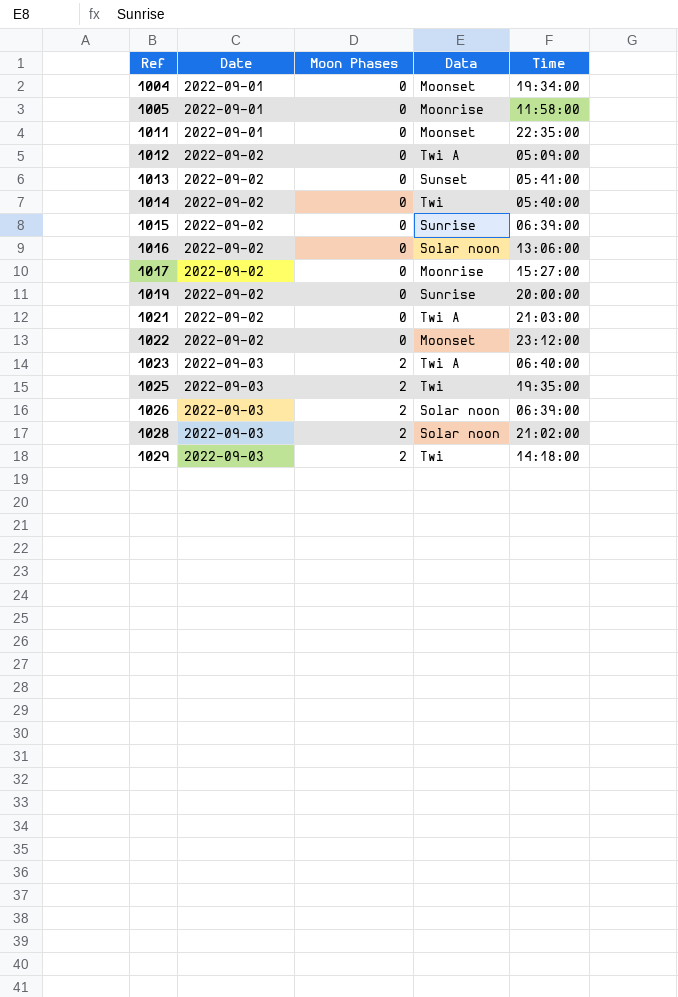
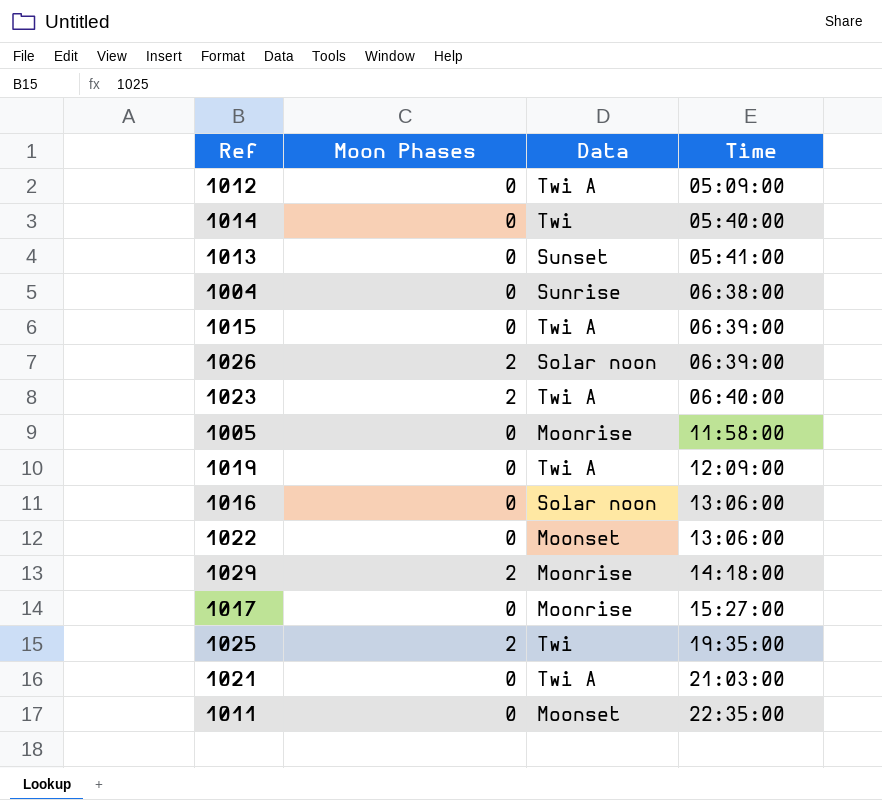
row order: Ref ascending -> Time ascending
column Date | position: 2 -> none
row 1028: 2022-09-03 | 2 | Solar noon | 21:02:00 -> none
1004 | Data: Moonset -> Sunrise
1004 | Time: 19:34:00 -> 06:38:00
1015 | Data: Sunrise -> Twi A
1019 | Data: Sunrise -> Twi A
1019 | Time: 20:00:00 -> 12:09:00
1022 | Time: 23:12:00 -> 13:06:00
1029 | Data: Twi -> Moonrise

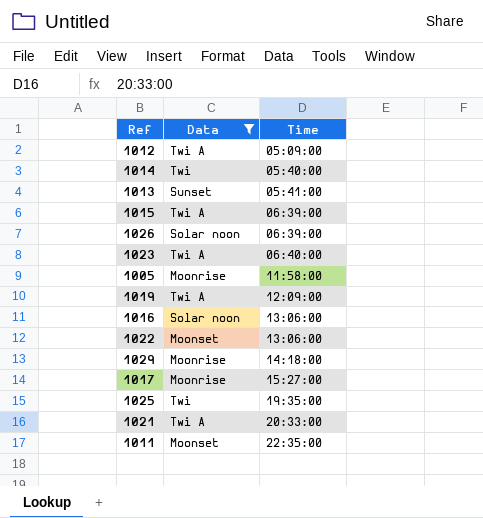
filter: none -> Data != Sunrise
column Moon Phases | position: 2 -> none
1021 | Time: 21:03:00 -> 20:33:00

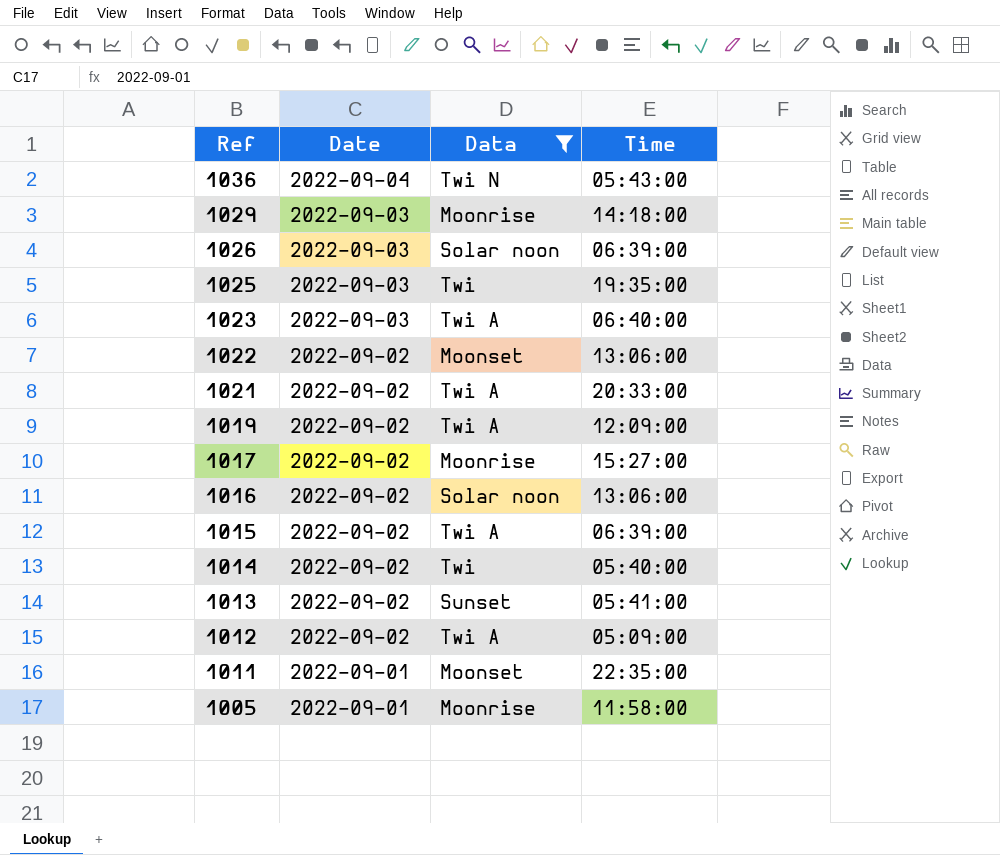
row order: Time ascending -> Ref descending
column Date | position: none -> 2
row 1036: none -> 2022-09-04 | Twi N | 05:43:00

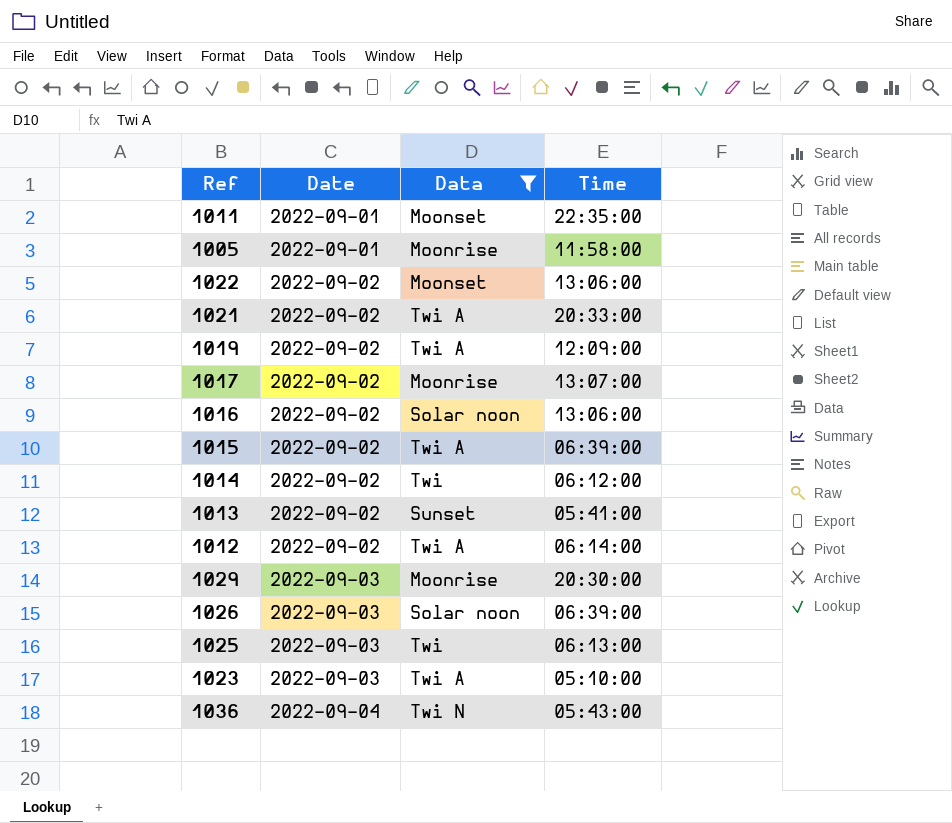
row order: Ref descending -> Date ascending
1017 | Time: 15:27:00 -> 13:07:00
1014 | Time: 05:40:00 -> 06:12:00
1012 | Time: 05:09:00 -> 06:14:00
1029 | Time: 14:18:00 -> 20:30:00
1025 | Time: 19:35:00 -> 06:13:00
1023 | Time: 06:40:00 -> 05:10:00

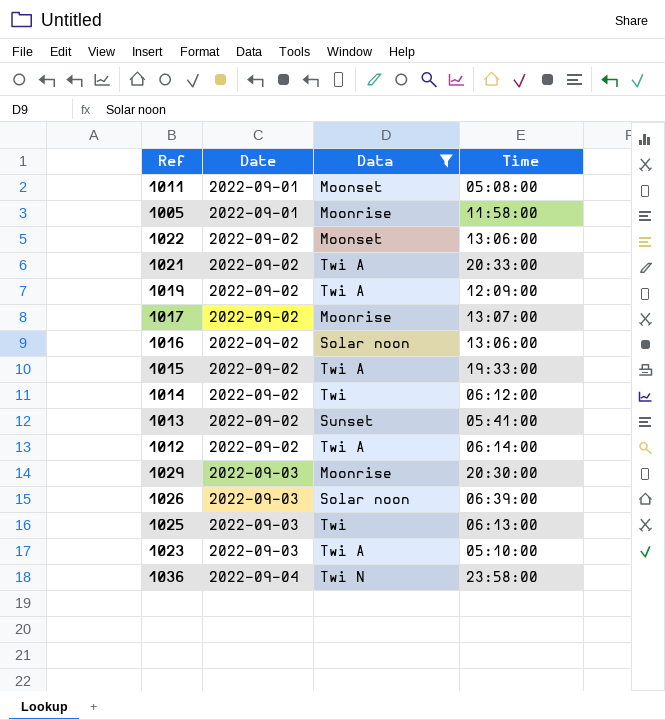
1011 | Time: 22:35:00 -> 05:08:00
1015 | Time: 06:39:00 -> 19:33:00
1036 | Time: 05:43:00 -> 23:58:00

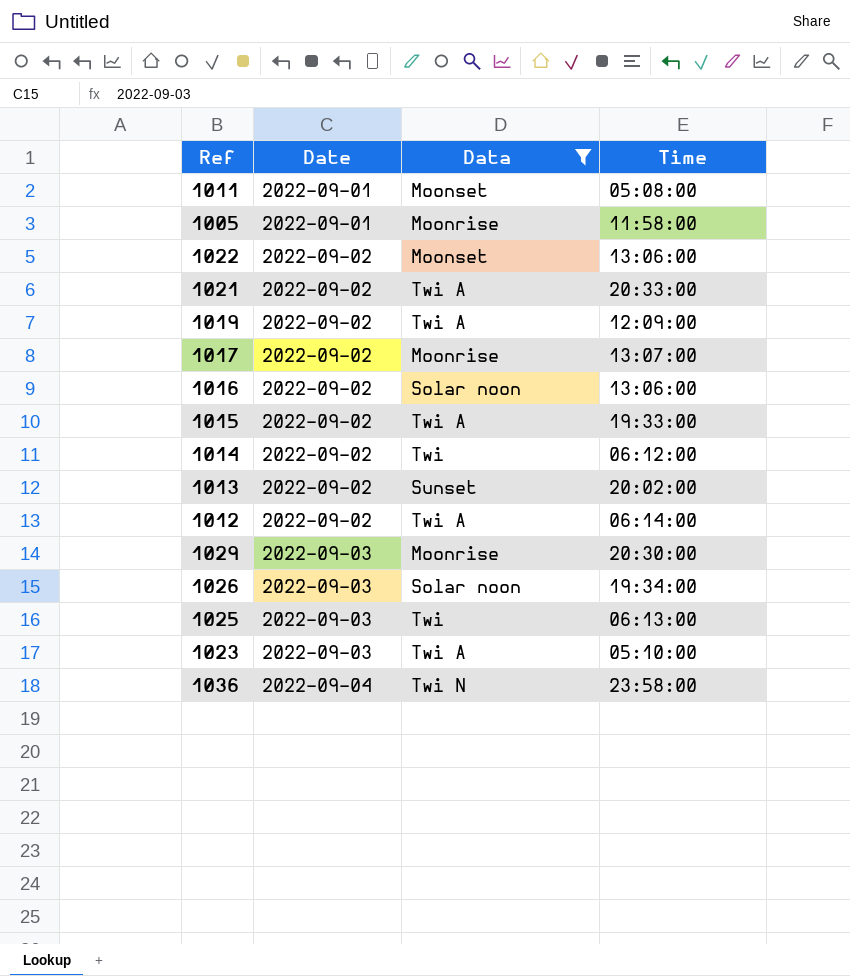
1013 | Time: 05:41:00 -> 20:02:00
1026 | Time: 06:39:00 -> 19:34:00

